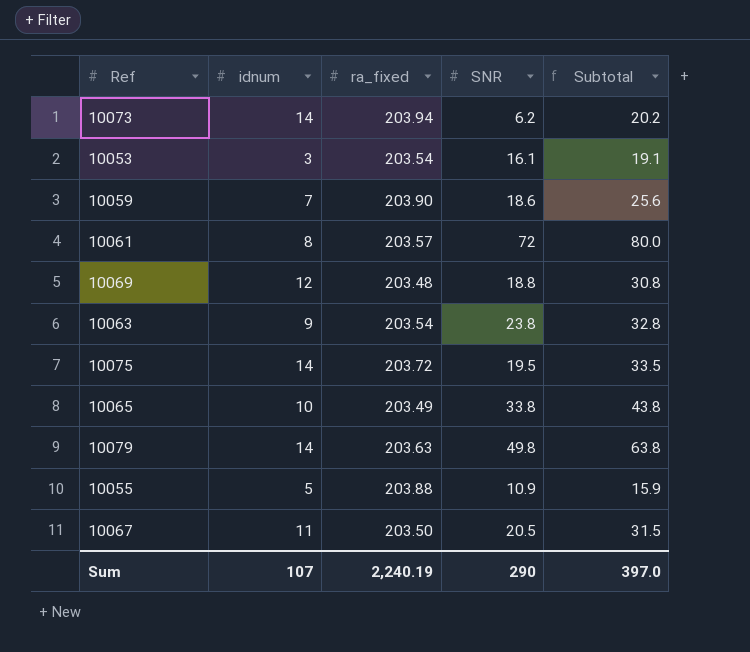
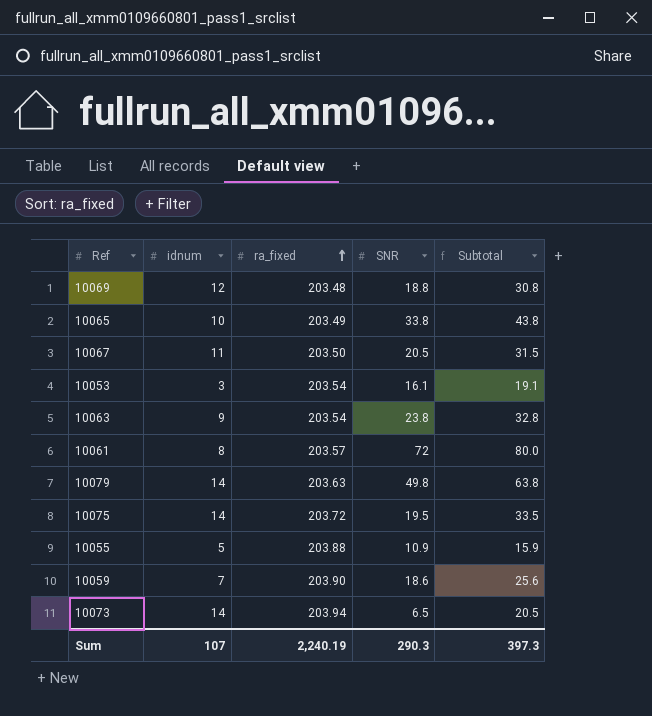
row order: none -> ra_fixed ascending
10073 | SNR: 6.2 -> 6.5
10073 | Subtotal: 20.2 -> 20.5
Sum | SNR: 290 -> 290.3
Sum | Subtotal: 397.0 -> 397.3

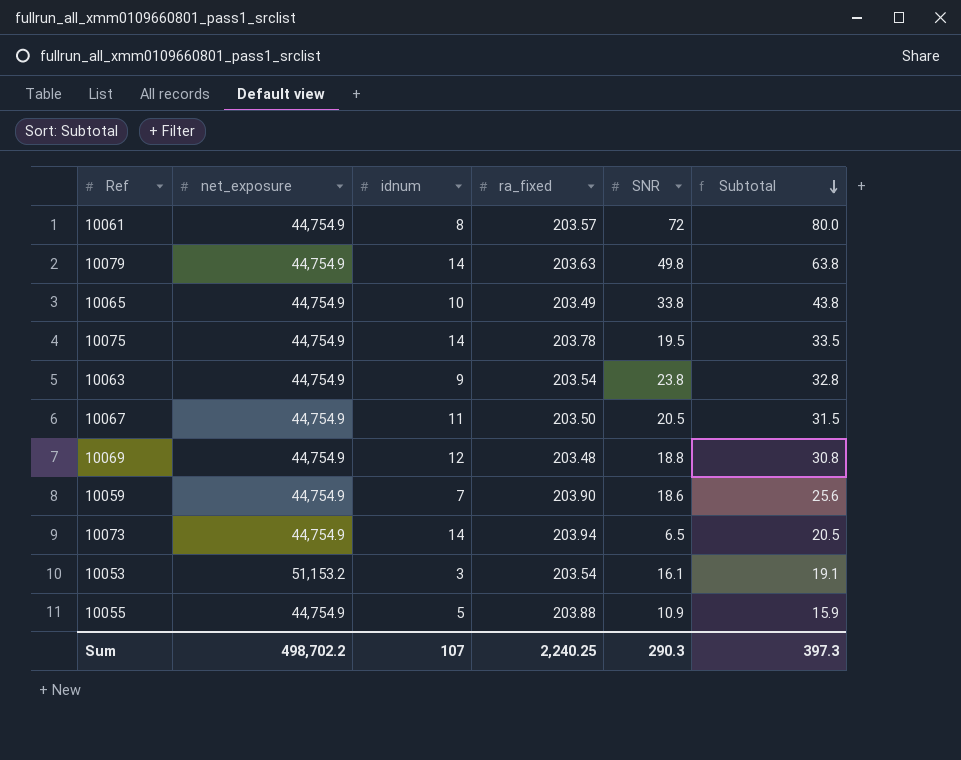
row order: ra_fixed ascending -> Subtotal descending
column net_exposure | position: none -> 2
10075 | ra_fixed: 203.72 -> 203.78
Sum | ra_fixed: 2,240.19 -> 2,240.25

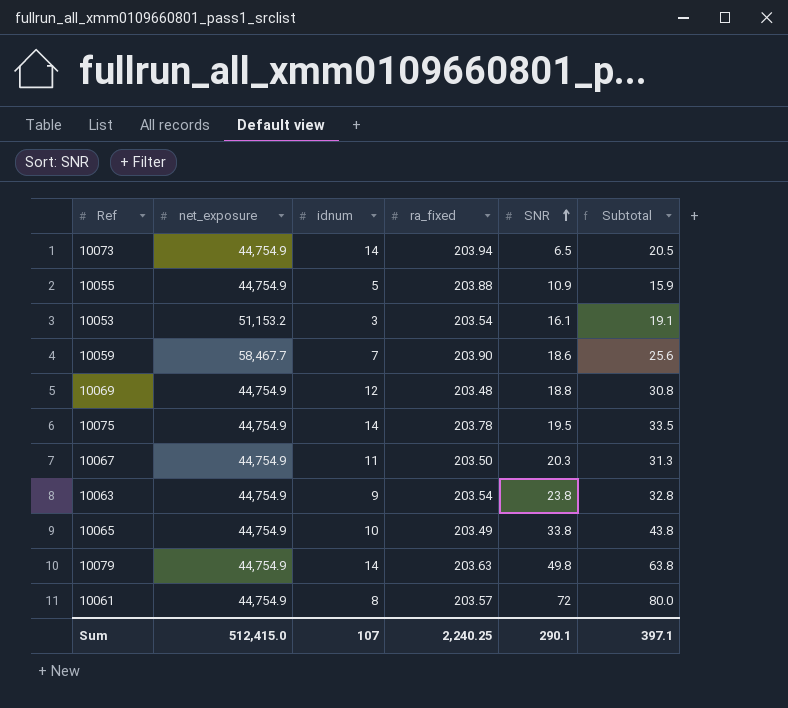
row order: Subtotal descending -> SNR ascending
10059 | net_exposure: 44,754.9 -> 58,467.7
10067 | SNR: 20.5 -> 20.3
10067 | Subtotal: 31.5 -> 31.3
Sum | net_exposure: 498,702.2 -> 512,415.0
Sum | SNR: 290.3 -> 290.1
Sum | Subtotal: 397.3 -> 397.1

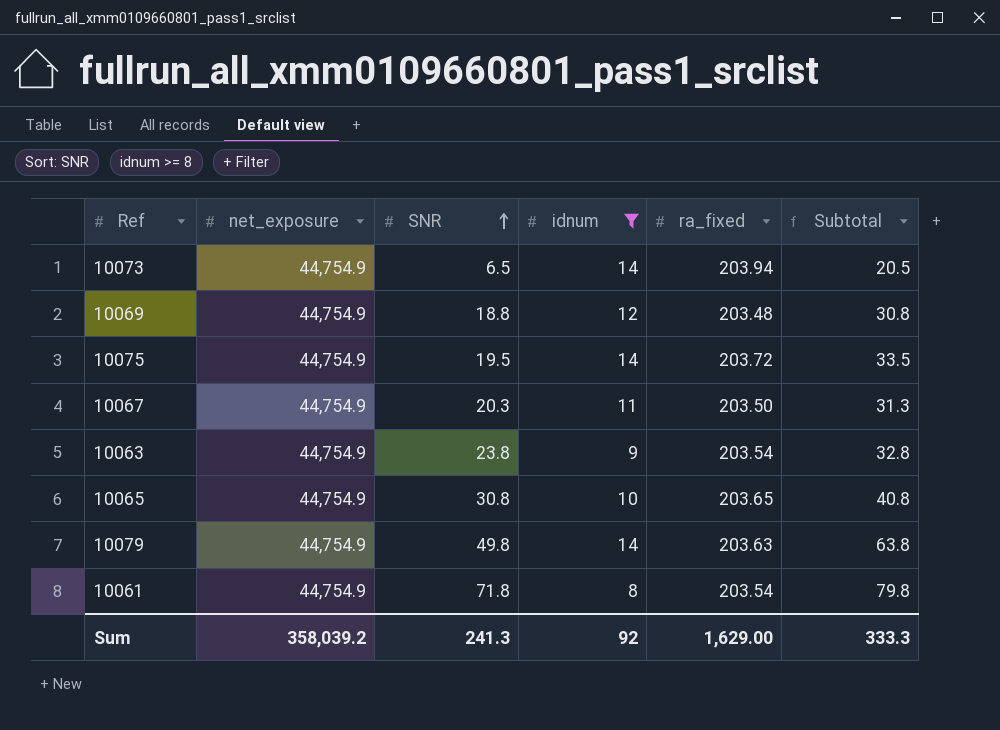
filter: none -> idnum >= 8
column SNR | position: 5 -> 3
10075 | ra_fixed: 203.78 -> 203.72
10065 | SNR: 33.8 -> 30.8
10065 | ra_fixed: 203.49 -> 203.65
10065 | Subtotal: 43.8 -> 40.8
10061 | SNR: 72 -> 71.8
10061 | ra_fixed: 203.57 -> 203.54
10061 | Subtotal: 80.0 -> 79.8
Sum | net_exposure: 512,415.0 -> 358,039.2
Sum | SNR: 290.1 -> 241.3
Sum | idnum: 107 -> 92
Sum | ra_fixed: 2,240.25 -> 1,629.00
Sum | Subtotal: 397.1 -> 333.3

